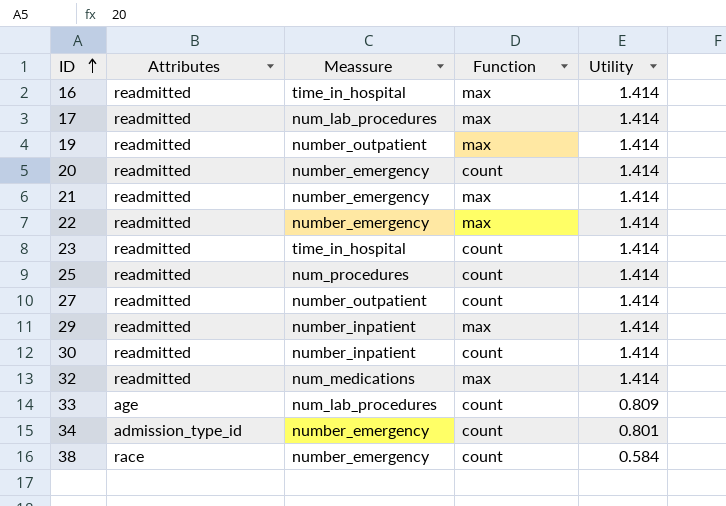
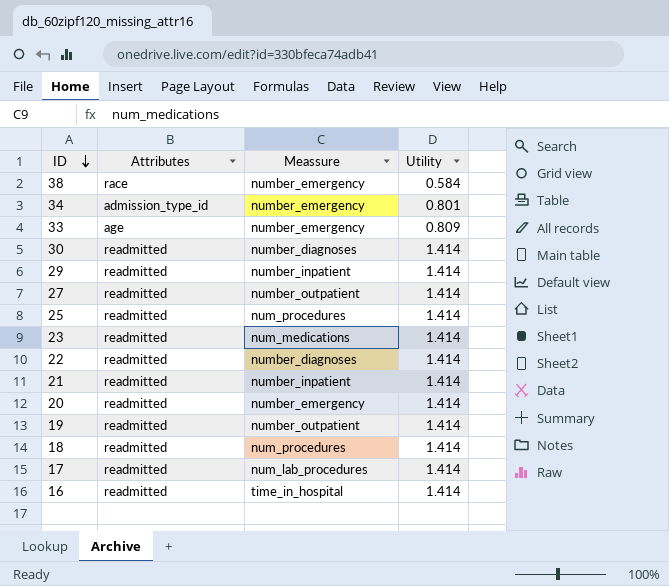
row order: ID ascending -> ID descending
column Function | position: 4 -> none
row 32: readmitted | num_medications | max | 1.414 -> none
33 | Meassure: num_lab_procedures -> number_emergency
30 | Meassure: number_inpatient -> number_diagnoses
23 | Meassure: time_in_hospital -> num_medications
22 | Meassure: number_emergency -> number_diagnoses
21 | Meassure: number_emergency -> number_inpatient
row 18: none -> readmitted | num_procedures | 1.414

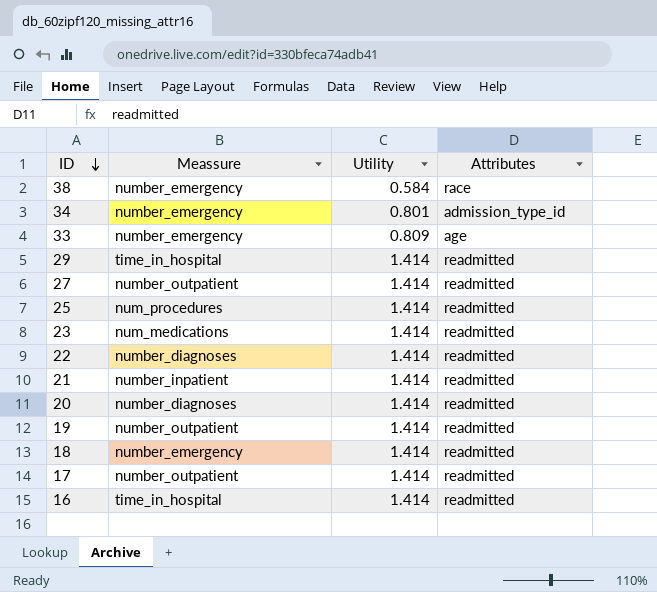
column Attributes | position: 2 -> 4
row 30: readmitted | number_diagnoses | 1.414 -> none
29 | Meassure: number_inpatient -> time_in_hospital
20 | Meassure: number_emergency -> number_diagnoses
18 | Meassure: num_procedures -> number_emergency
17 | Meassure: num_lab_procedures -> number_outpatient

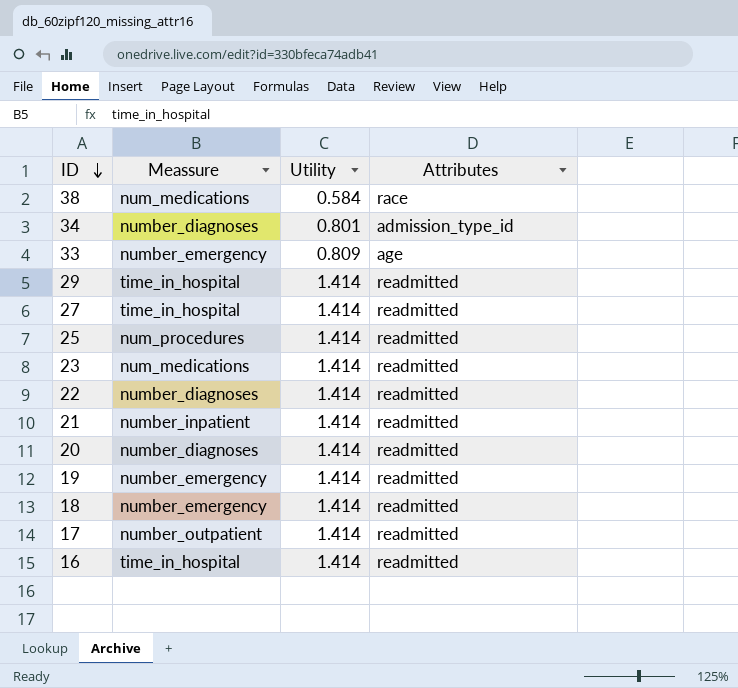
38 | Meassure: number_emergency -> num_medications
34 | Meassure: number_emergency -> number_diagnoses
27 | Meassure: number_outpatient -> time_in_hospital
19 | Meassure: number_outpatient -> number_emergency

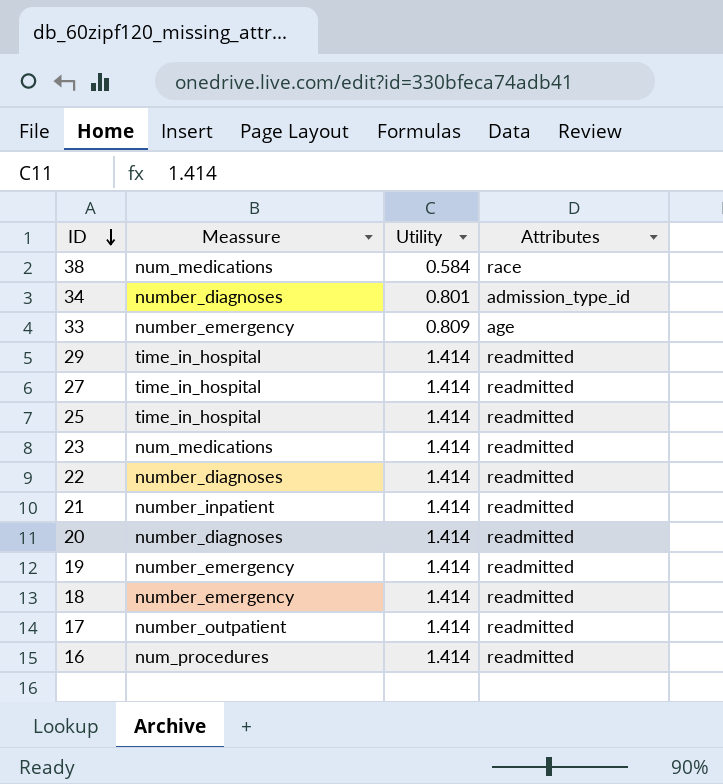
25 | Meassure: num_procedures -> time_in_hospital
16 | Meassure: time_in_hospital -> num_procedures

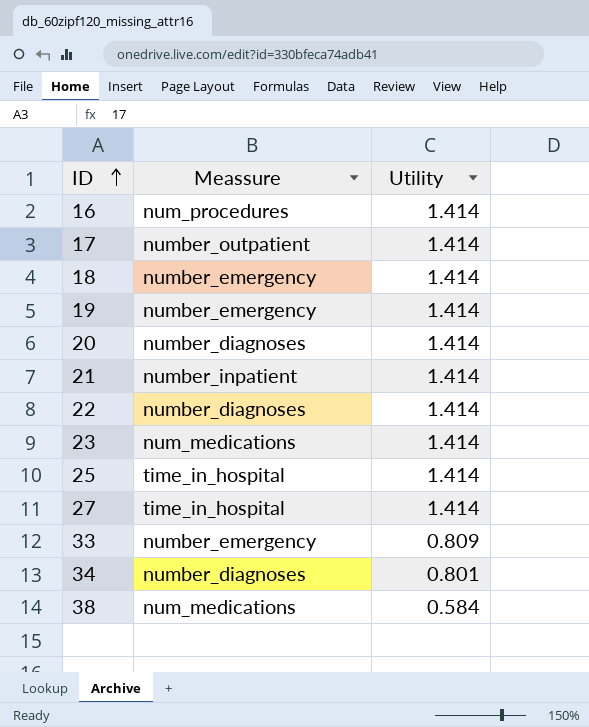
row order: ID descending -> ID ascending
column Attributes | position: 4 -> none
row 29: time_in_hospital | 1.414 | readmitted -> none

